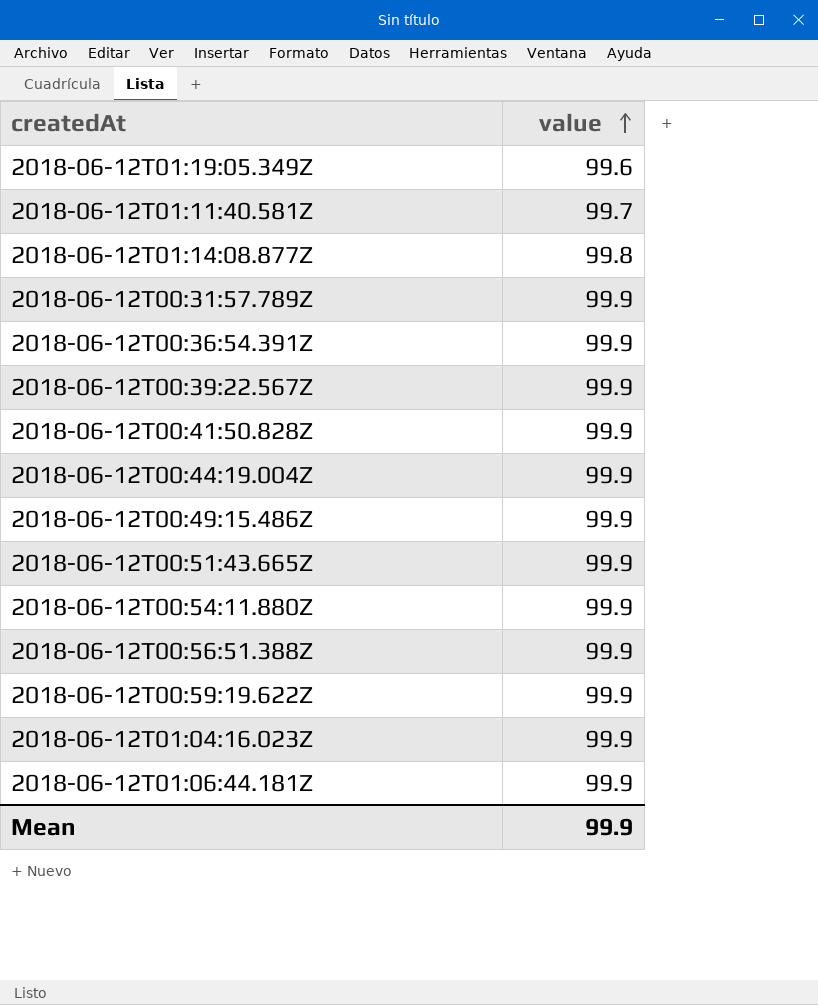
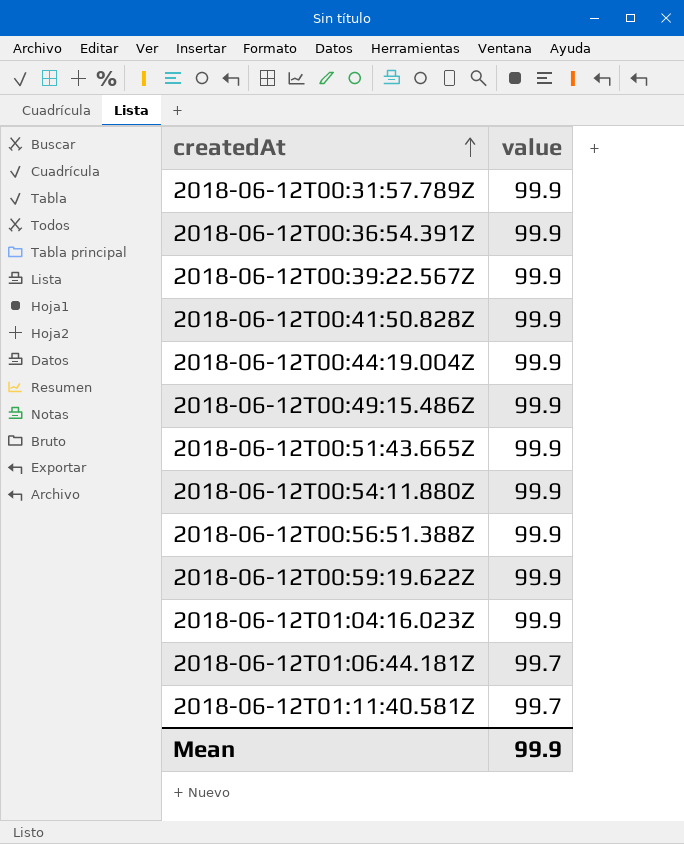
row order: value ascending -> createdAt ascending
row 2018-06-12T01:19:05.349Z: 99.6 -> none
row 2018-06-12T01:14:08.877Z: 99.8 -> none
2018-06-12T01:06:44.181Z | value: 99.9 -> 99.7

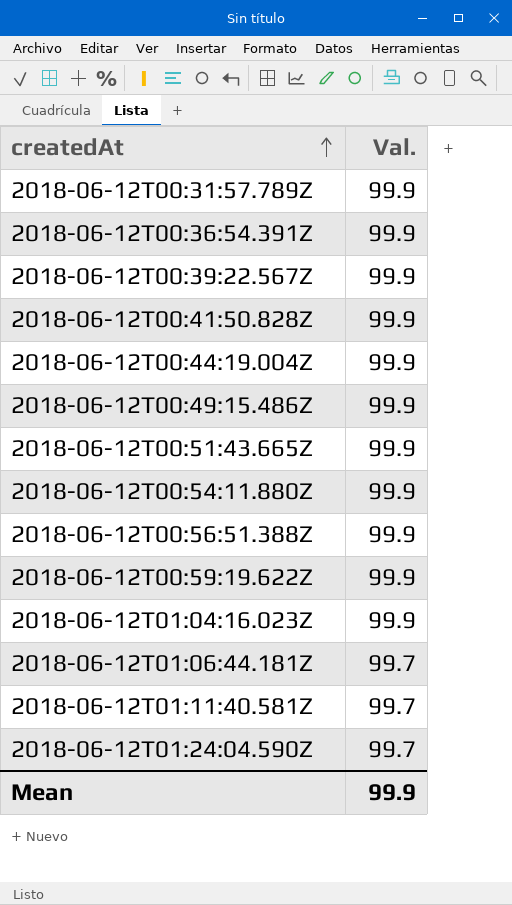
column name: value -> Val.
row 2018-06-12T01:24:04.590Z: none -> 99.7

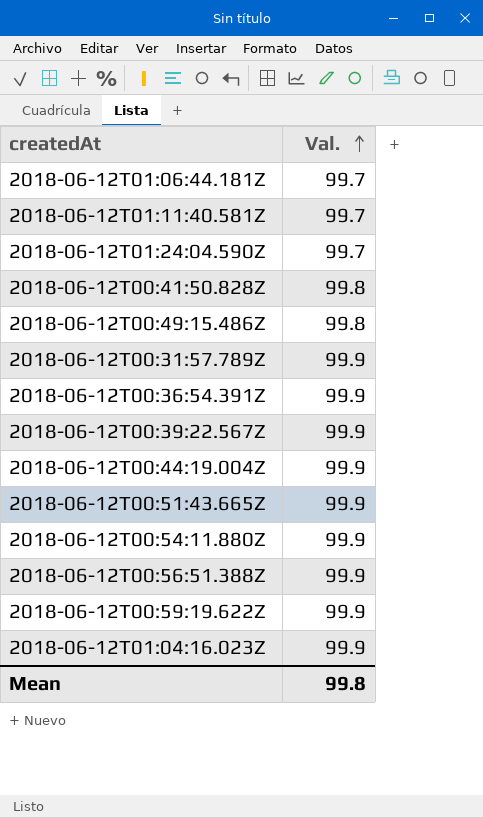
row order: createdAt ascending -> Val. ascending
2018-06-12T00:41:50.828Z | Val.: 99.9 -> 99.8
2018-06-12T00:49:15.486Z | Val.: 99.9 -> 99.8
Mean | Val.: 99.9 -> 99.8

